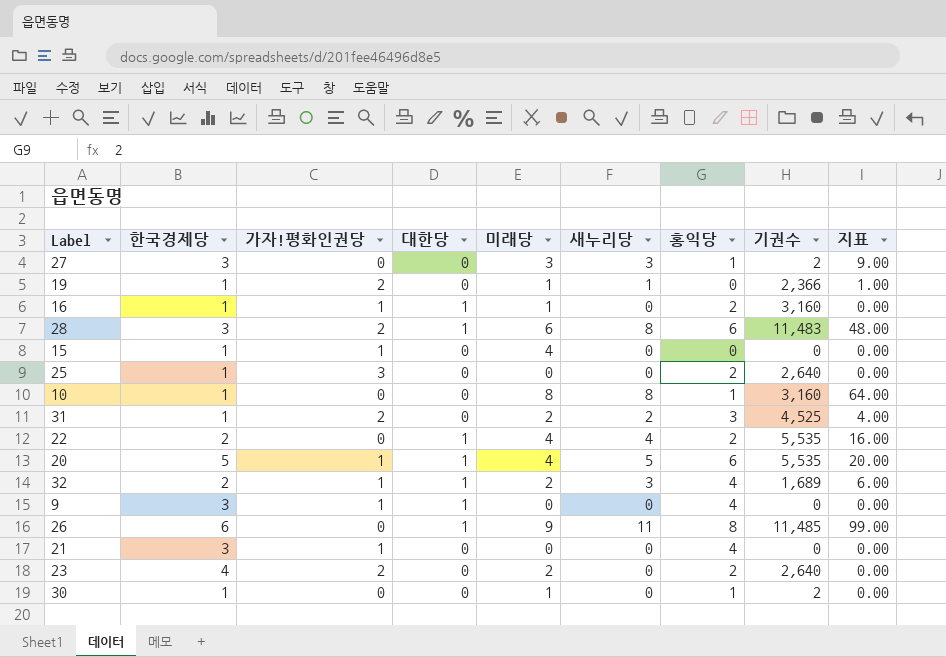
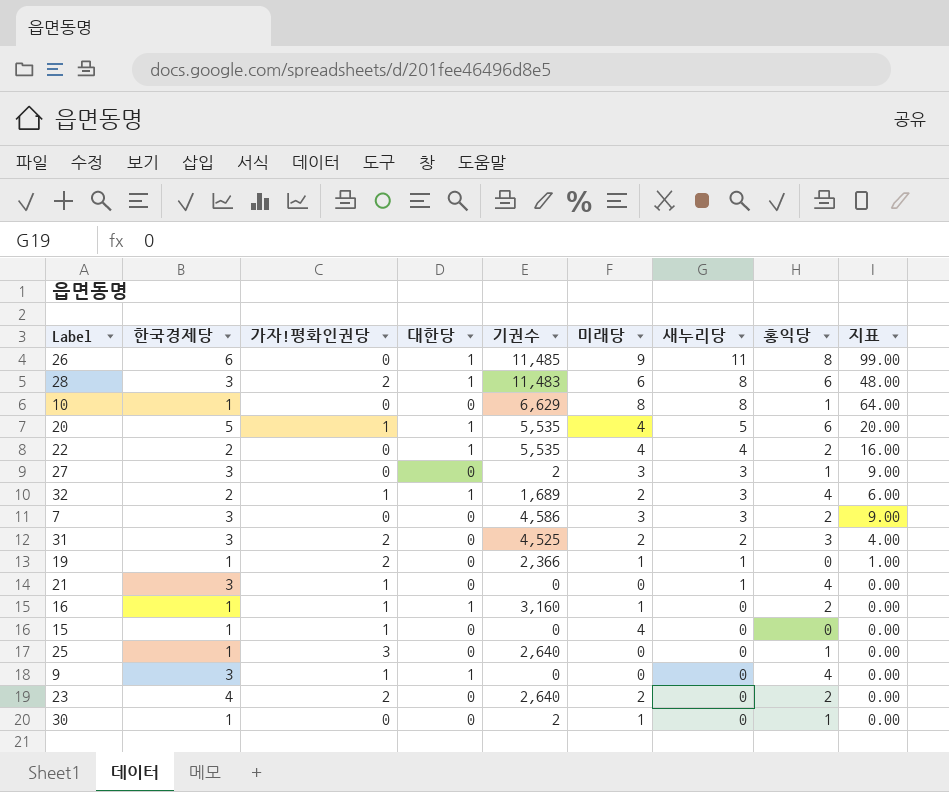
row order: none -> 새누리당 descending
column 기권수 | position: 8 -> 5
10 | 기권수: 3,160 -> 6,629
row 7: none -> 3 | 0 | 0 | 4,586 | 3 | 3 | 2 | 9.00
31 | 한국경제당: 1 -> 3
21 | 새누리당: 0 -> 1
25 | 홍익당: 2 -> 1

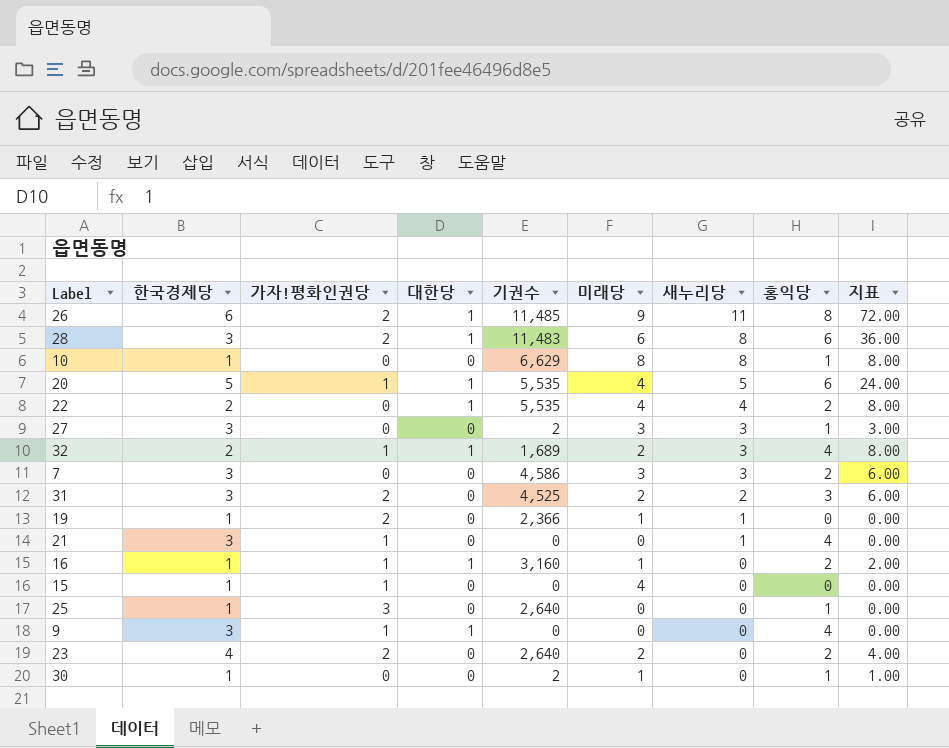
column 지표 | formula: [미래당] * [새누리당] -> [미래당] * [홍익당]
26 | 가자!평화인권당: 0 -> 2

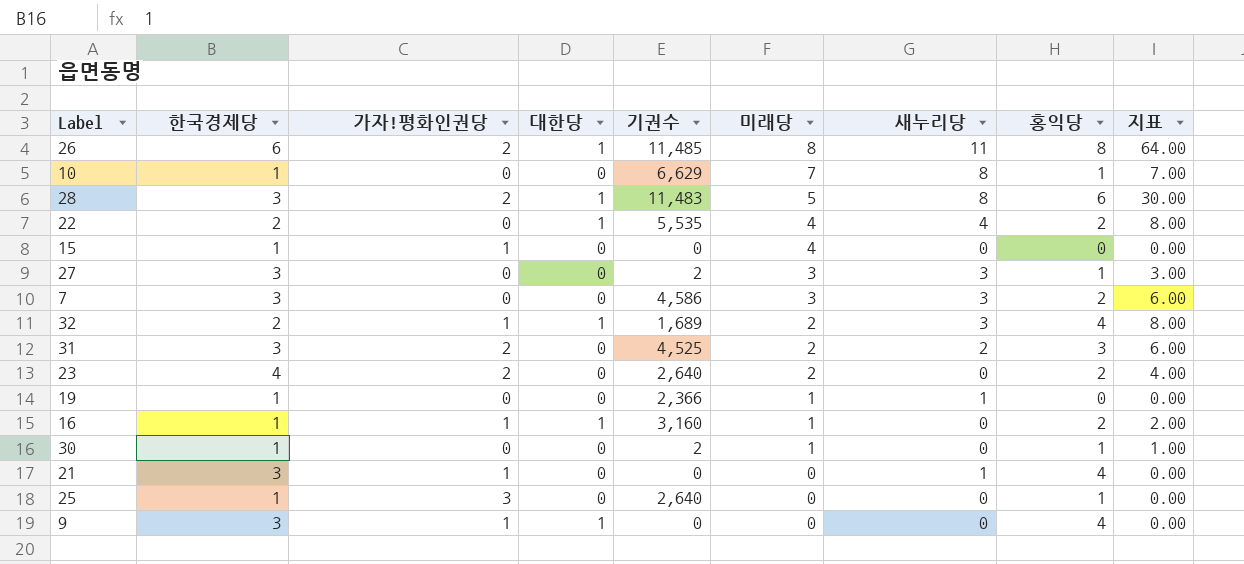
row order: 새누리당 descending -> 미래당 descending
row 20: 5 | 1 | 1 | 5,535 | 4 | 5 | 6 | 24.00 -> none
26 | 미래당: 9 -> 8
26 | 지표: 72.00 -> 64.00
10 | 미래당: 8 -> 7
10 | 지표: 8.00 -> 7.00
28 | 미래당: 6 -> 5
28 | 지표: 36.00 -> 30.00
19 | 가자!평화인권당: 2 -> 0

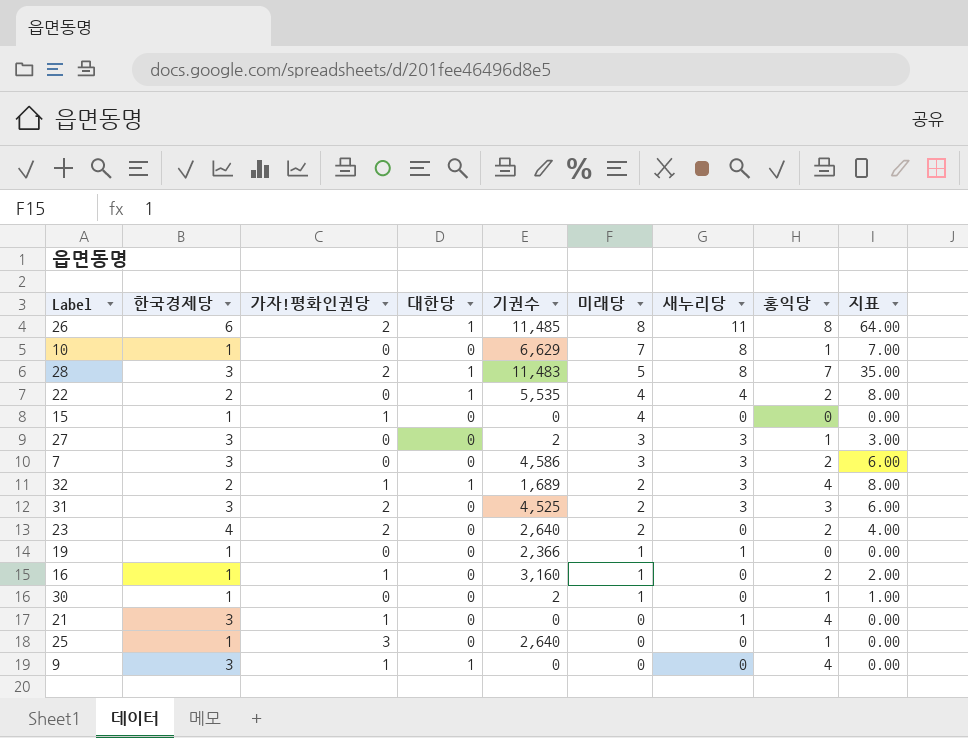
28 | 홍익당: 6 -> 7
28 | 지표: 30.00 -> 35.00
31 | 새누리당: 2 -> 3
16 | 대한당: 1 -> 0

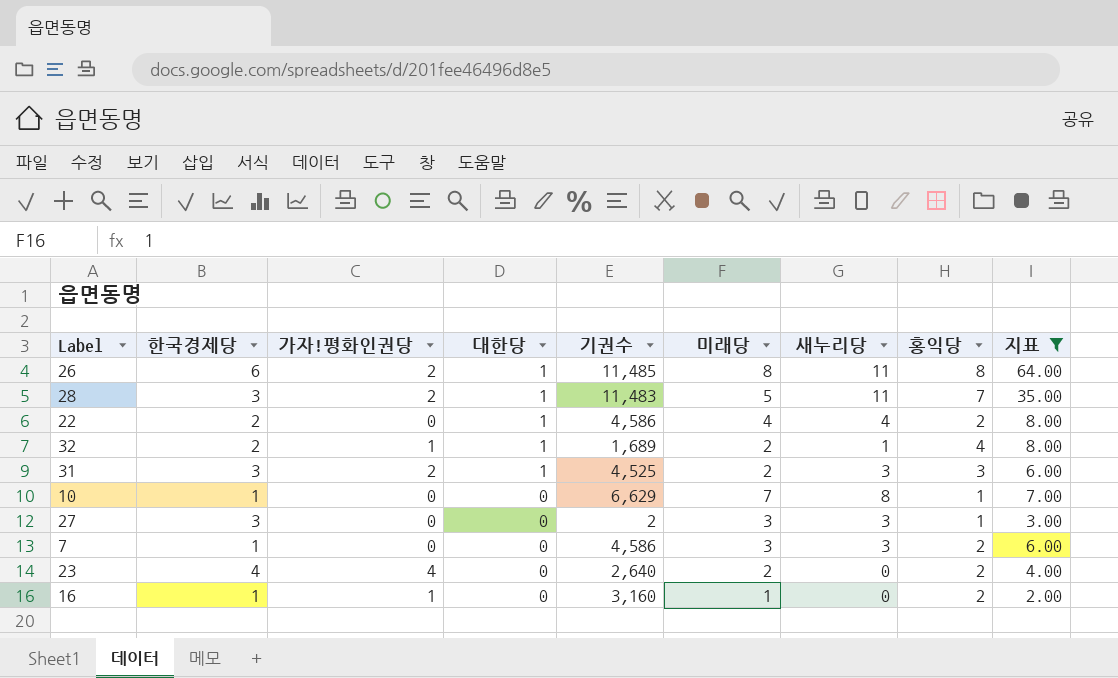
filter: none -> 지표 >= 2.00
row order: 미래당 descending -> 대한당 descending
28 | 새누리당: 8 -> 11
22 | 기권수: 5,535 -> 4,586
32 | 새누리당: 3 -> 1
31 | 대한당: 0 -> 1
7 | 한국경제당: 3 -> 1
23 | 가자!평화인권당: 2 -> 4

